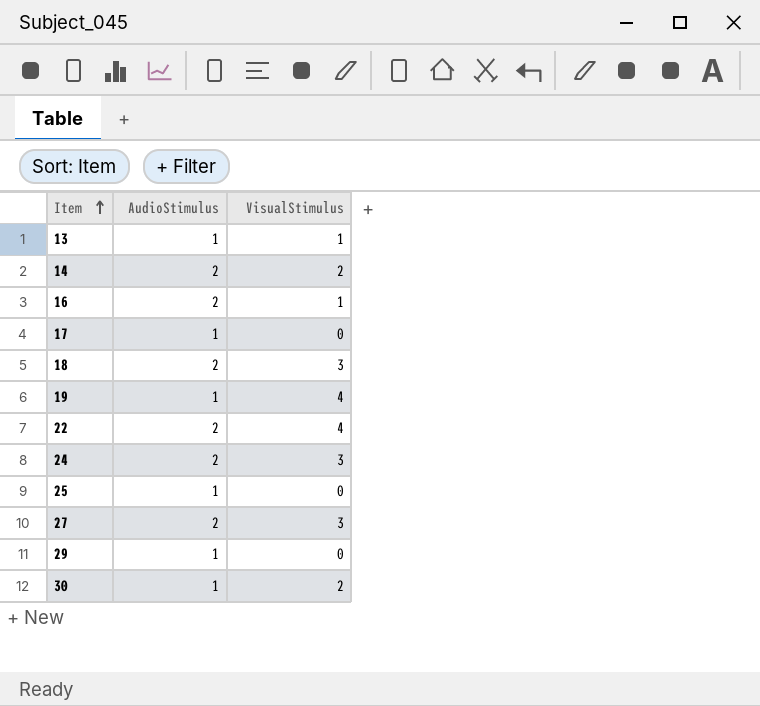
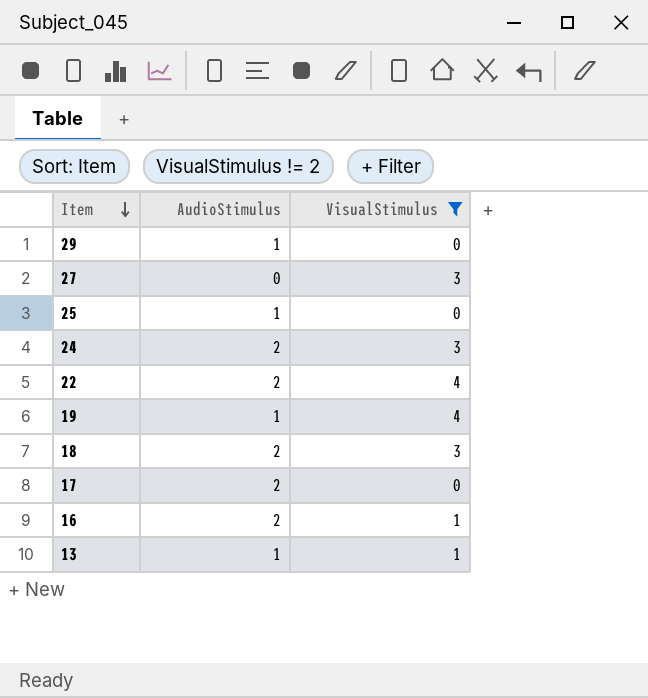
filter: none -> VisualStimulus != 2
row order: Item ascending -> Item descending
27 | AudioStimulus: 2 -> 0
17 | AudioStimulus: 1 -> 2

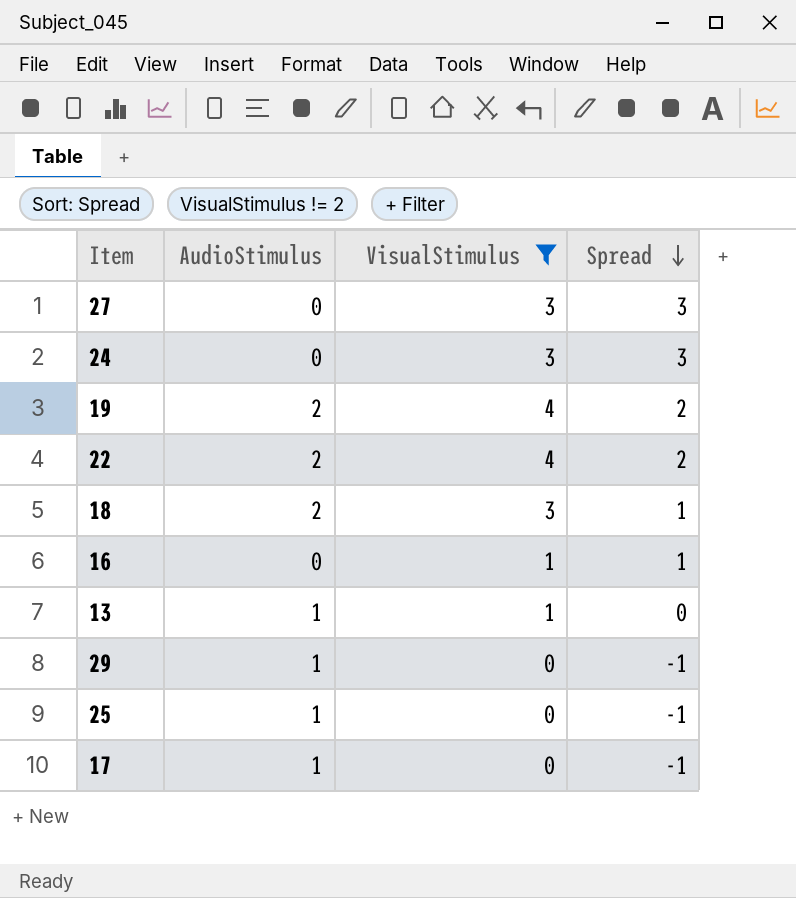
row order: Item descending -> Spread descending
column Spread | formula: none -> [VisualStimulus] - [AudioStimulus]
24 | AudioStimulus: 2 -> 0
19 | AudioStimulus: 1 -> 2
16 | AudioStimulus: 2 -> 0
17 | AudioStimulus: 2 -> 1

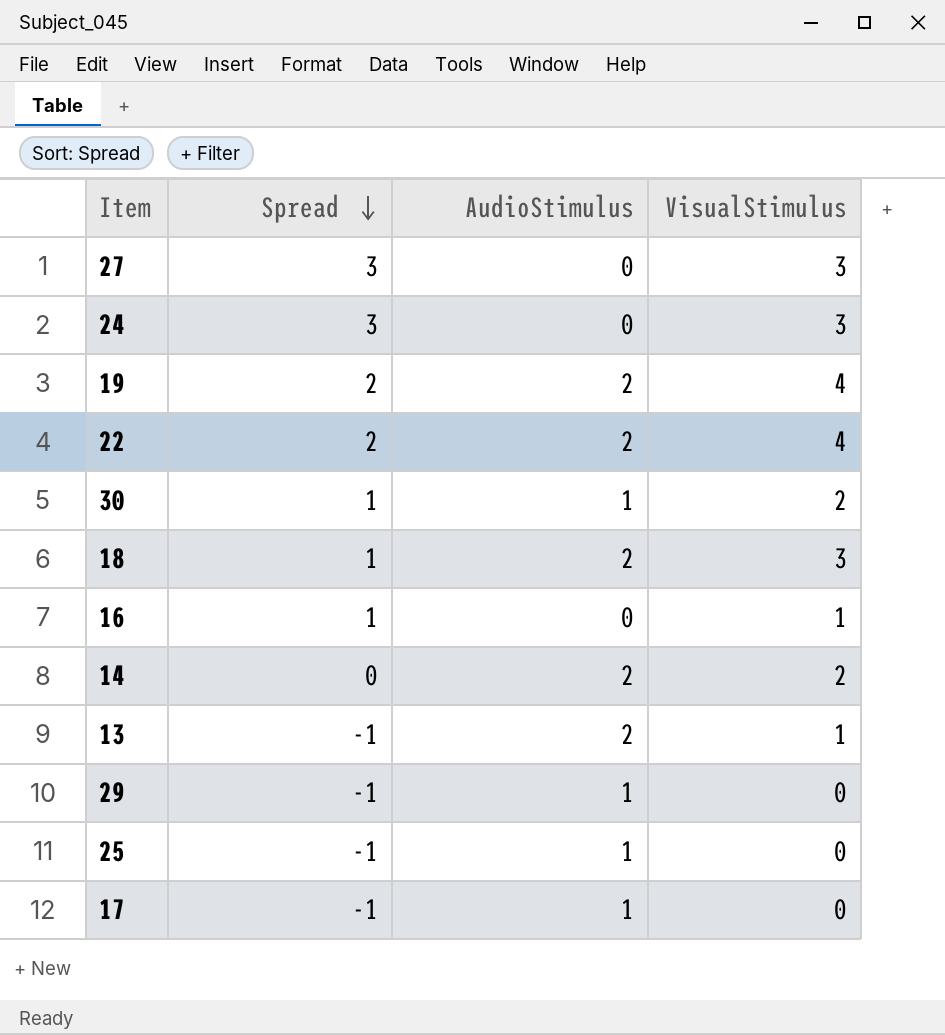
filter: VisualStimulus != 2 -> none
column Spread | position: 4 -> 2
13 | Spread: 0 -> -1
13 | AudioStimulus: 1 -> 2

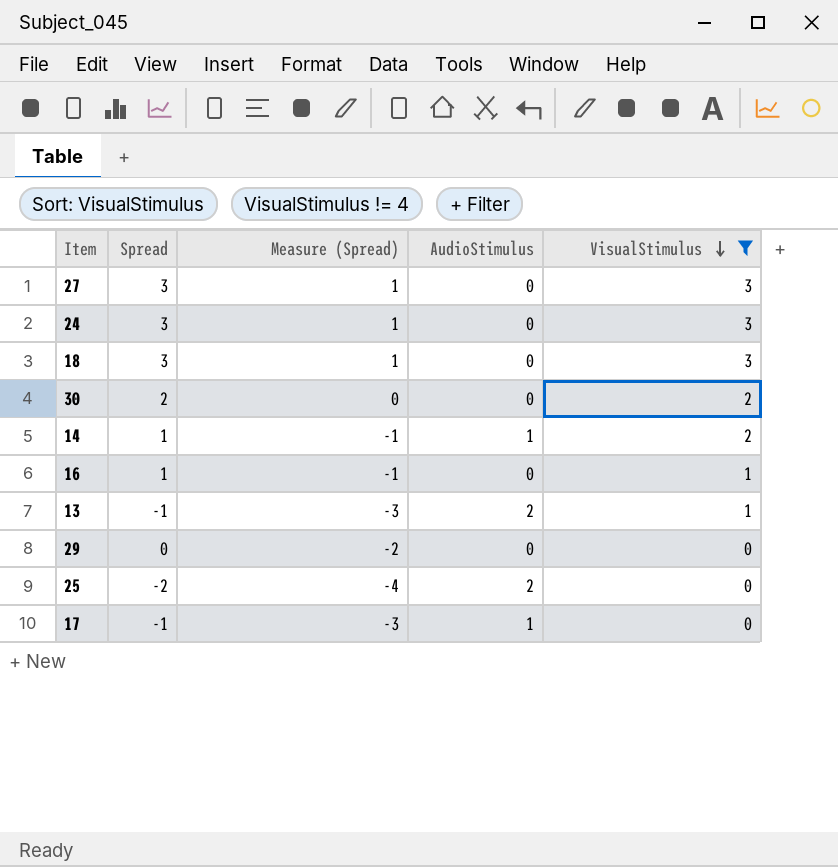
filter: none -> VisualStimulus != 4
row order: Spread descending -> VisualStimulus descending
column Measure (Spread) | formula: none -> [Spread] - 2
18 | Spread: 1 -> 3
18 | AudioStimulus: 2 -> 0
30 | Spread: 1 -> 2
30 | AudioStimulus: 1 -> 0
14 | Spread: 0 -> 1
14 | AudioStimulus: 2 -> 1
29 | Spread: -1 -> 0
29 | AudioStimulus: 1 -> 0
25 | Spread: -1 -> -2
25 | AudioStimulus: 1 -> 2

